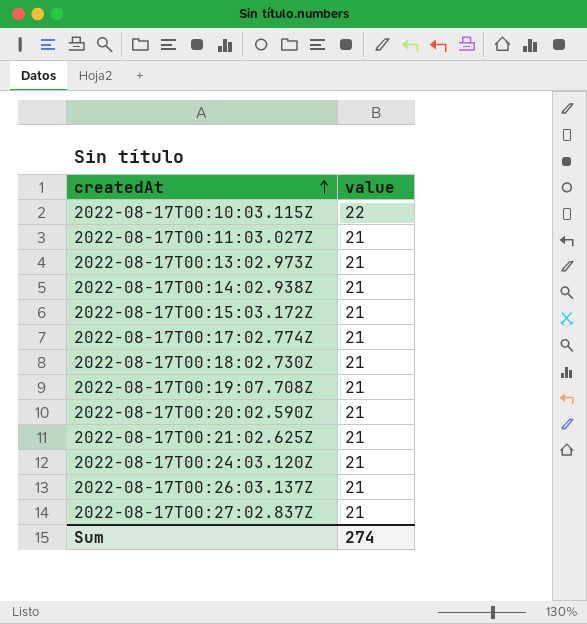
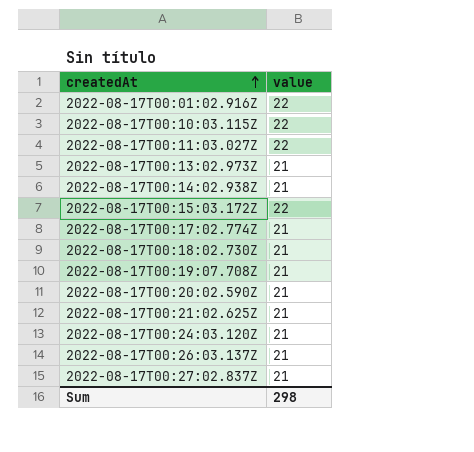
row 2022-08-17T00:01:02.916Z: none -> 22
2022-08-17T00:11:03.027Z | value: 21 -> 22
2022-08-17T00:15:03.172Z | value: 21 -> 22
Sum | value: 274 -> 298

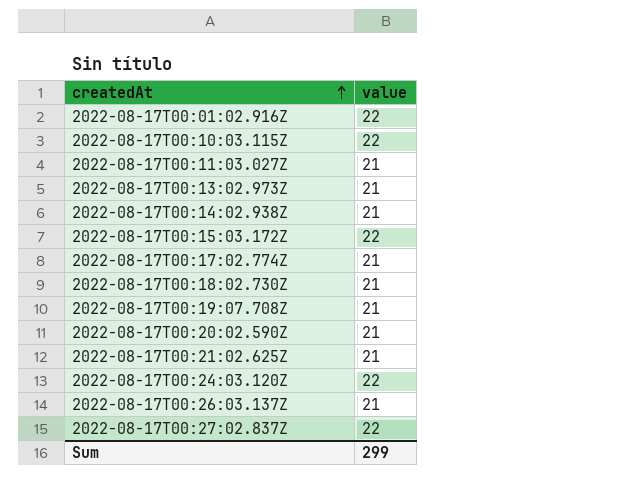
2022-08-17T00:11:03.027Z | value: 22 -> 21
2022-08-17T00:24:03.120Z | value: 21 -> 22
2022-08-17T00:27:02.837Z | value: 21 -> 22
Sum | value: 298 -> 299

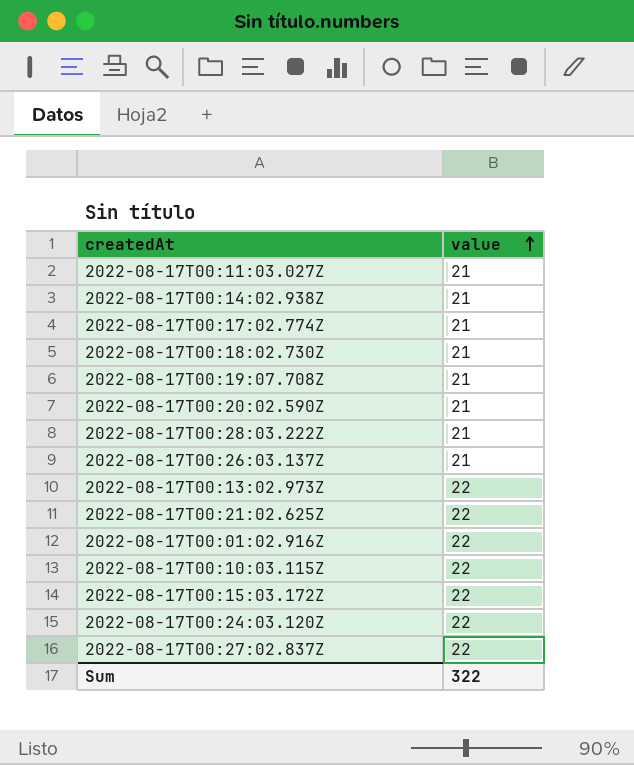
row order: createdAt ascending -> value ascending
row 2022-08-17T00:28:03.222Z: none -> 21
2022-08-17T00:13:02.973Z | value: 21 -> 22
2022-08-17T00:21:02.625Z | value: 21 -> 22
Sum | value: 299 -> 322

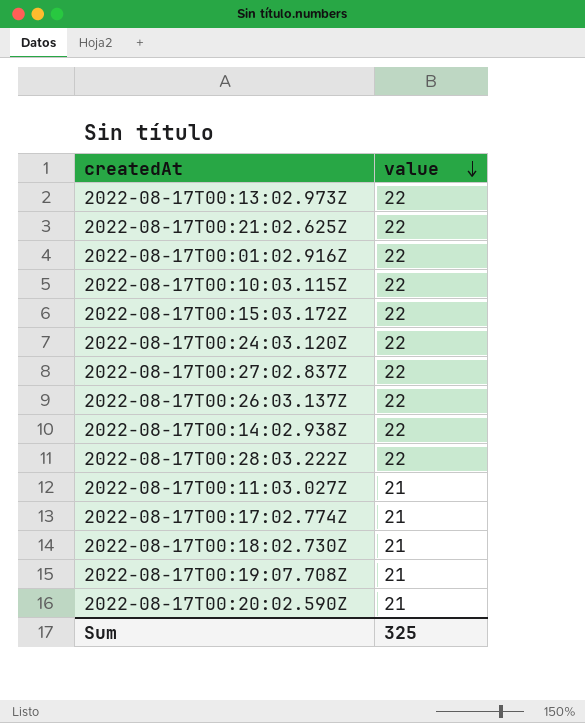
row order: value ascending -> value descending
2022-08-17T00:26:03.137Z | value: 21 -> 22
2022-08-17T00:14:02.938Z | value: 21 -> 22
2022-08-17T00:28:03.222Z | value: 21 -> 22
Sum | value: 322 -> 325

